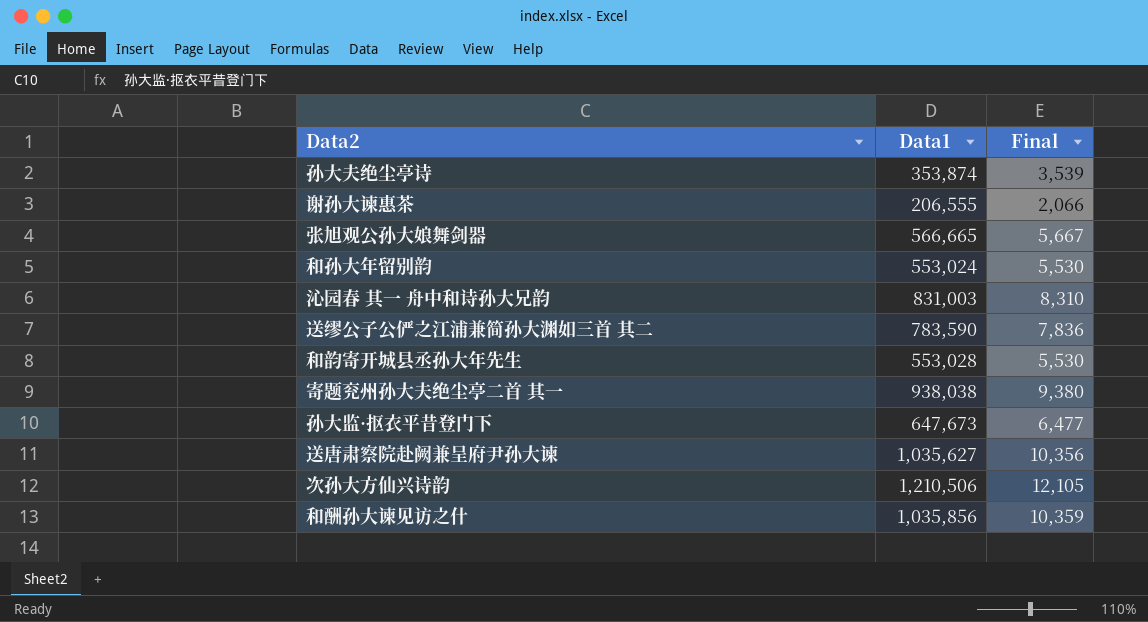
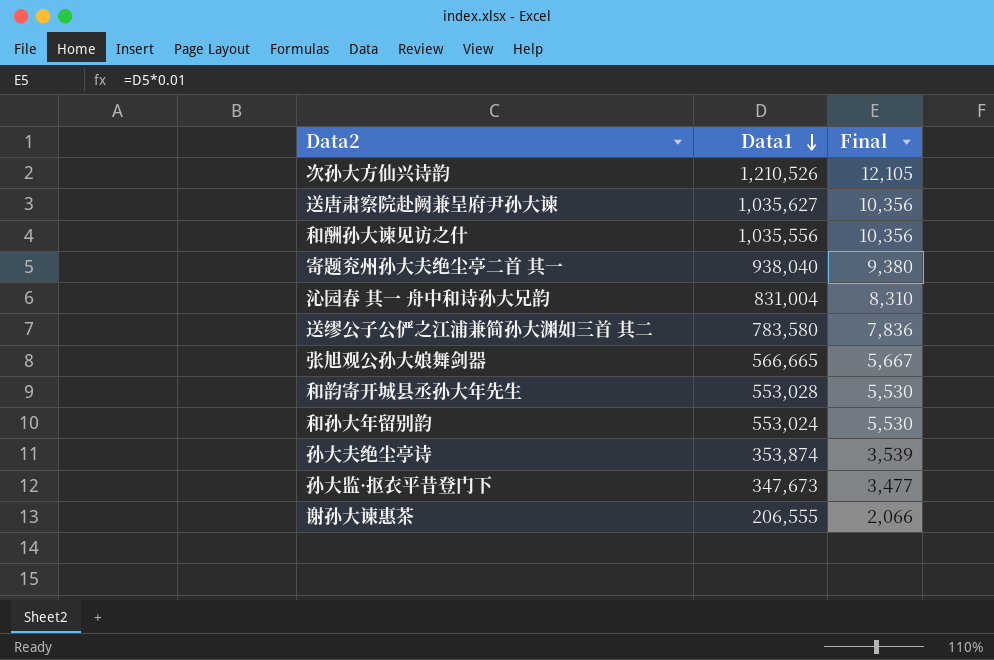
row order: none -> Data1 descending
次孙大方仙兴诗韵 | Data1: 1,210,506 -> 1,210,526
和酬孙大谏见访之什 | Data1: 1,035,856 -> 1,035,556
和酬孙大谏见访之什 | Final: 10,359 -> 10,356
寄题兖州孙大夫绝尘亭二首 其一 | Data1: 938,038 -> 938,040
沁园春 其一 舟中和诗孙大兄韵 | Data1: 831,003 -> 831,004
送缪公子公俨之江浦兼简孙大渊如三首 其二 | Data1: 783,590 -> 783,580
孙大监·抠衣平昔登门下 | Data1: 647,673 -> 347,673
孙大监·抠衣平昔登门下 | Final: 6,477 -> 3,477

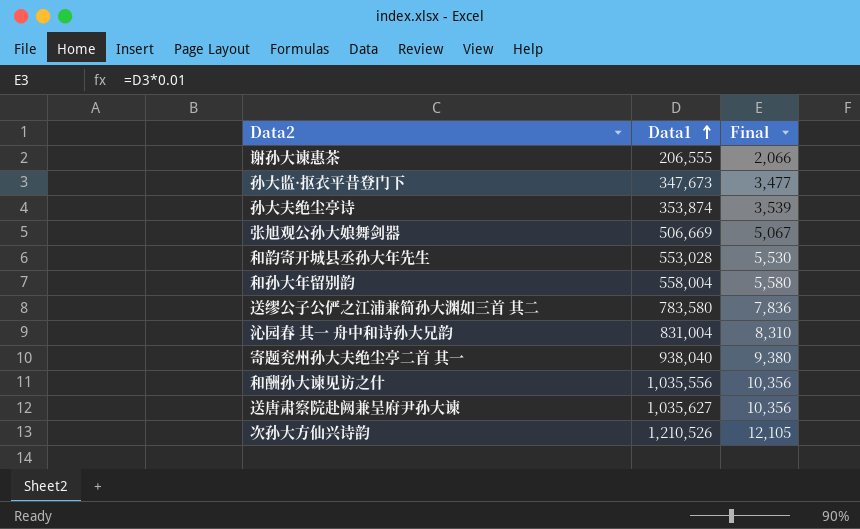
row order: Data1 descending -> Data1 ascending
张旭观公孙大娘舞剑器 | Data1: 566,665 -> 506,669
张旭观公孙大娘舞剑器 | Final: 5,667 -> 5,067
和孙大年留别韵 | Data1: 553,024 -> 558,004
和孙大年留别韵 | Final: 5,530 -> 5,580

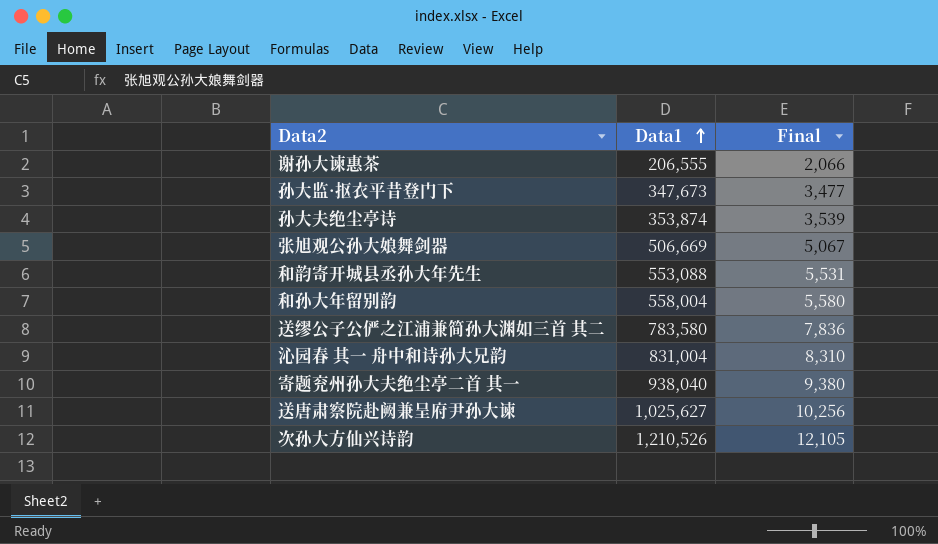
row 和酬孙大谏见访之什: 1,035,556 | 10,356 -> none
和韵寄开城县丞孙大年先生 | Data1: 553,028 -> 553,088
和韵寄开城县丞孙大年先生 | Final: 5,530 -> 5,531
送唐肃察院赴阙兼呈府尹孙大谏 | Data1: 1,035,627 -> 1,025,627
送唐肃察院赴阙兼呈府尹孙大谏 | Final: 10,356 -> 10,256

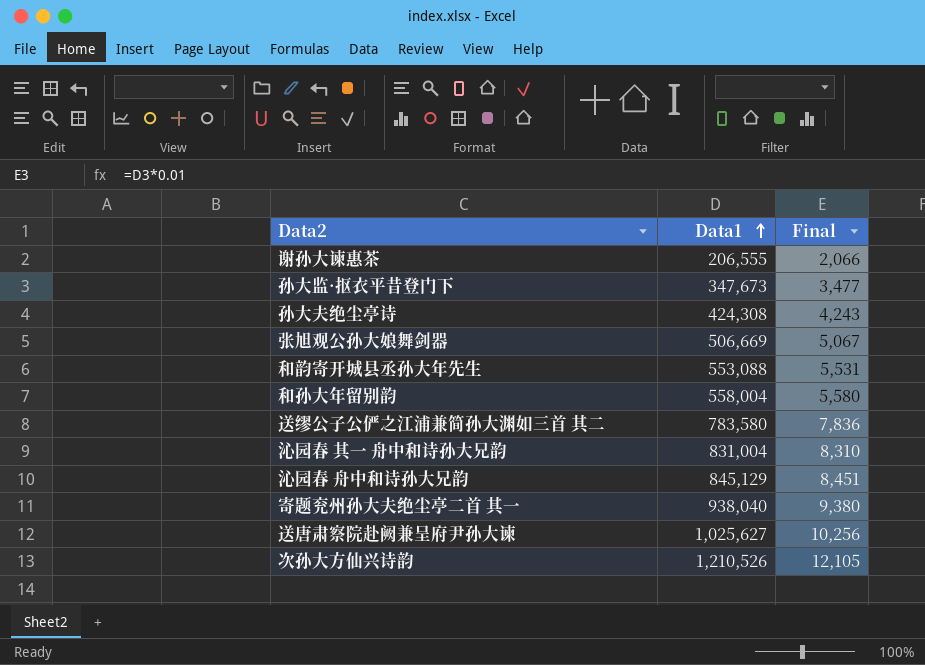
孙大夫绝尘亭诗 | Data1: 353,874 -> 424,308
孙大夫绝尘亭诗 | Final: 3,539 -> 4,243
row 沁园春 舟中和诗孙大兄韵: none -> 845,129 | 8,451

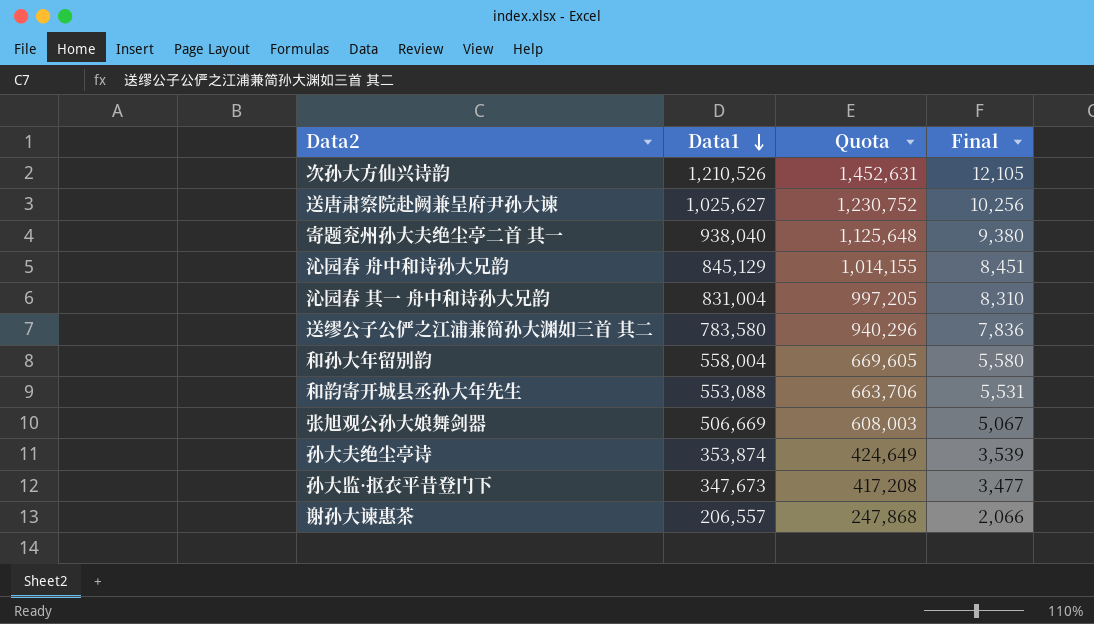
row order: Data1 ascending -> Data1 descending
column Quota | formula: none -> [Data1] * 1.2
孙大夫绝尘亭诗 | Data1: 424,308 -> 353,874
孙大夫绝尘亭诗 | Final: 4,243 -> 3,539
谢孙大谏惠茶 | Data1: 206,555 -> 206,557

